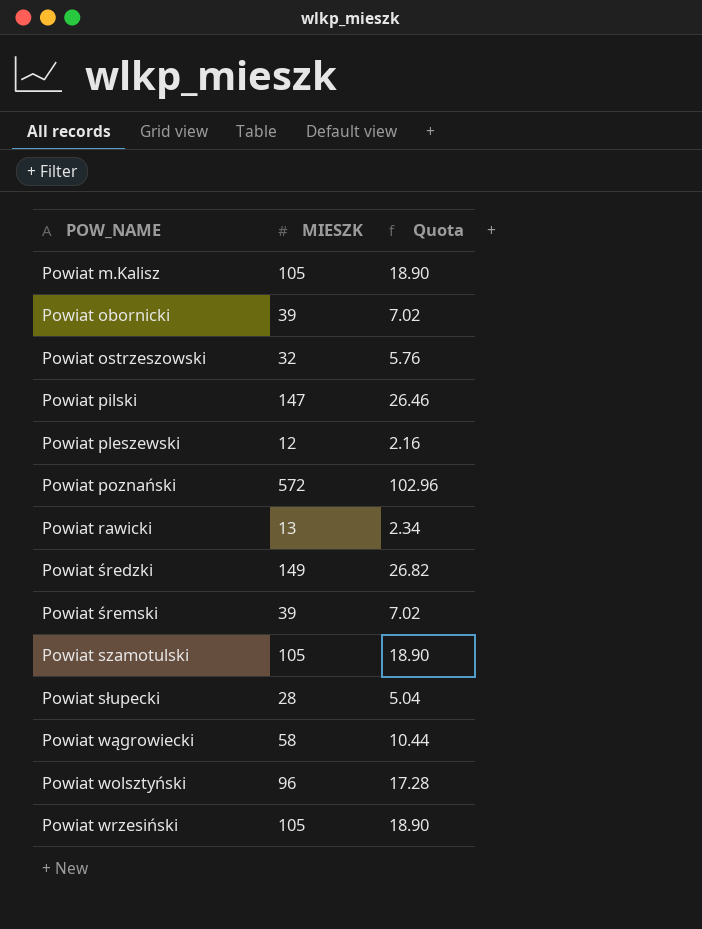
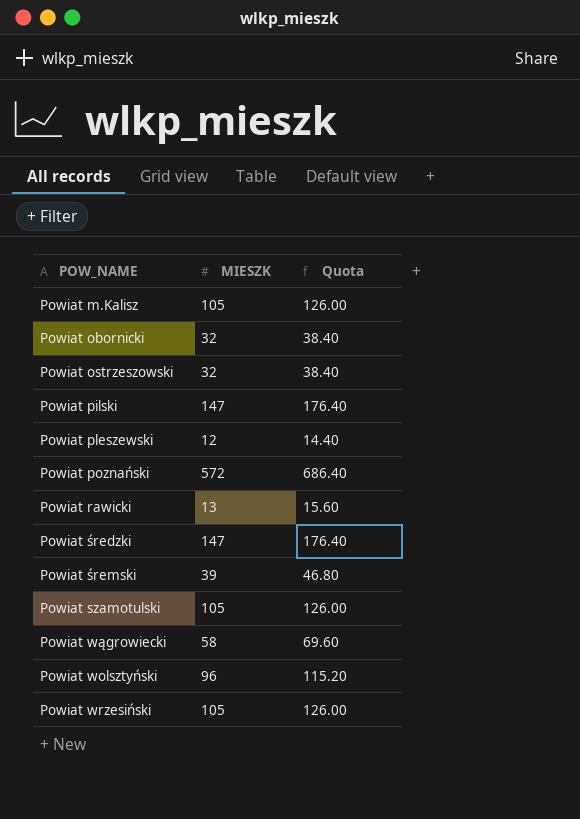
column Quota | formula: [MIESZK] * 0.18 -> [MIESZK] * 1.2
row Powiat słupecki: 28 | 5.04 -> none
Powiat obornicki | MIESZK: 39 -> 32
Powiat średzki | MIESZK: 149 -> 147

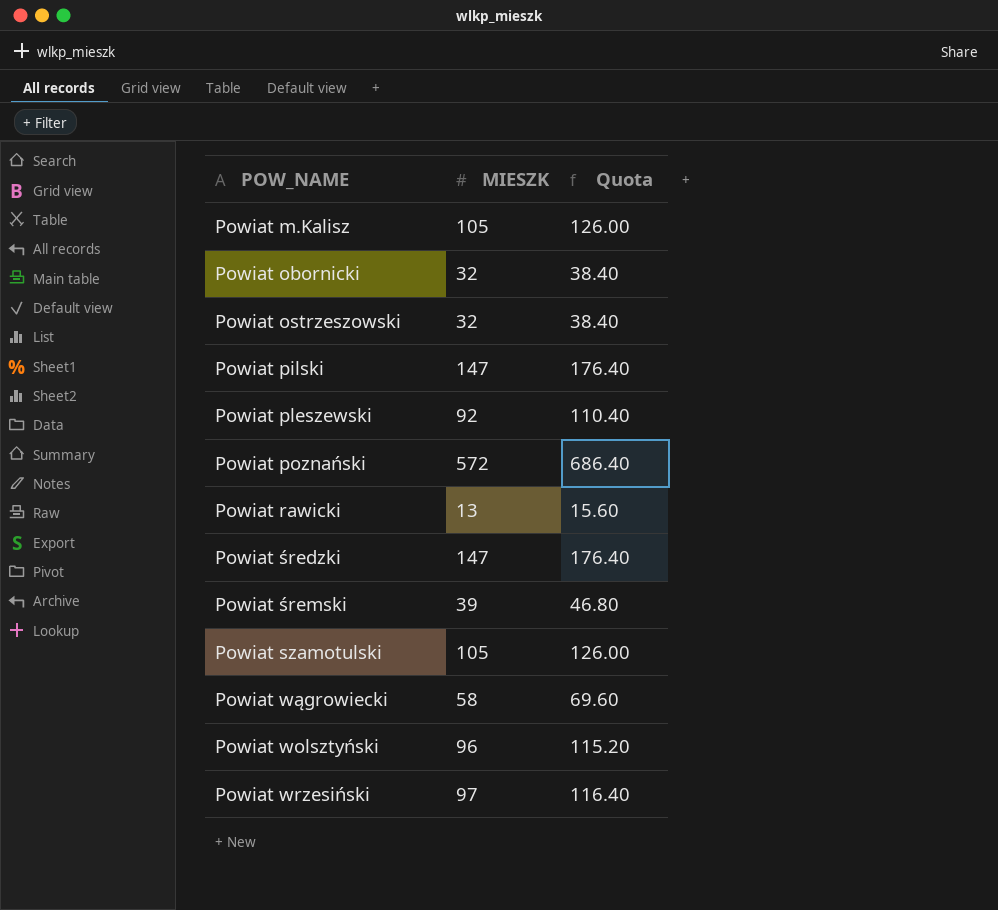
Powiat pleszewski | MIESZK: 12 -> 92
Powiat pleszewski | Quota: 14.40 -> 110.40
Powiat wrzesiński | MIESZK: 105 -> 97
Powiat wrzesiński | Quota: 126.00 -> 116.40

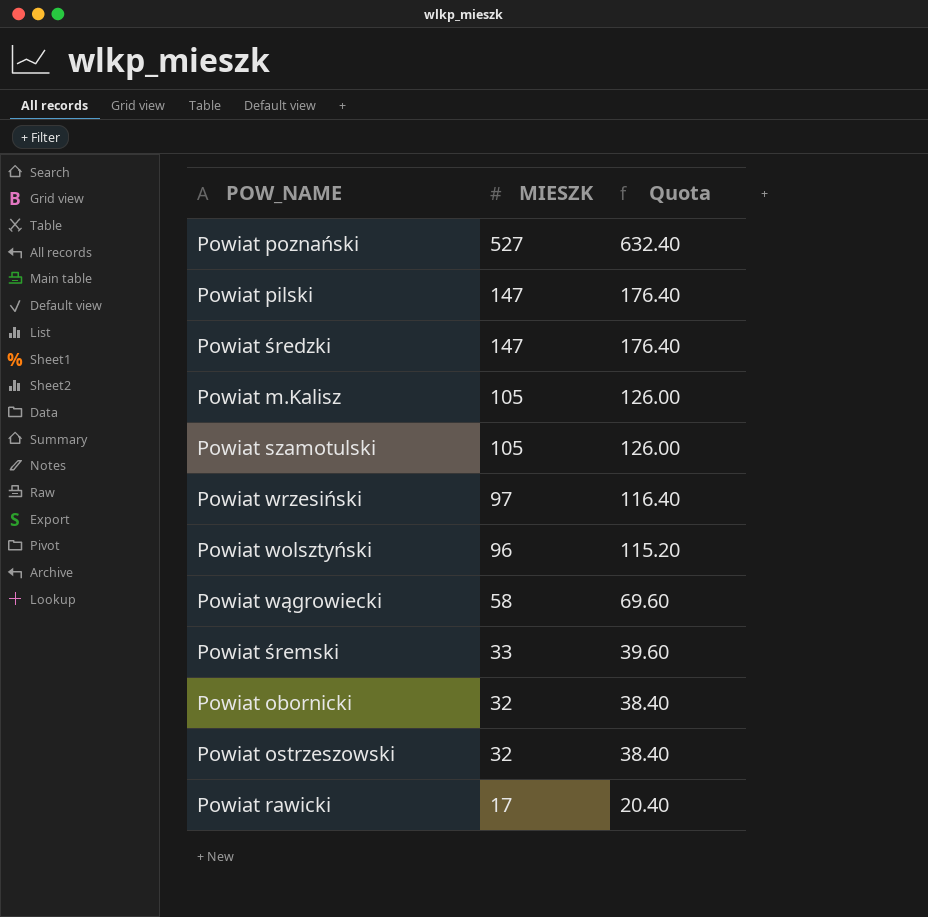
row order: POW_NAME ascending -> MIESZK descending
row Powiat pleszewski: 92 | 110.40 -> none
Powiat poznański | MIESZK: 572 -> 527
Powiat poznański | Quota: 686.40 -> 632.40
Powiat śremski | MIESZK: 39 -> 33
Powiat śremski | Quota: 46.80 -> 39.60
Powiat rawicki | MIESZK: 13 -> 17
Powiat rawicki | Quota: 15.60 -> 20.40

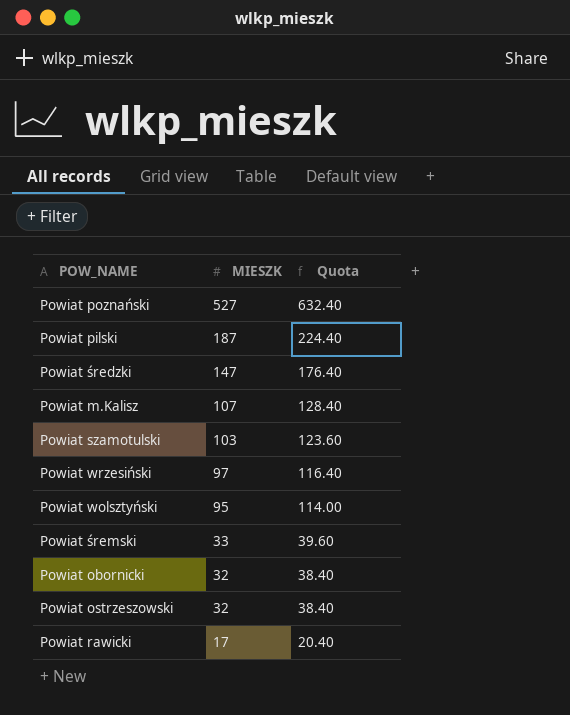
row Powiat wągrowiecki: 58 | 69.60 -> none
Powiat pilski | MIESZK: 147 -> 187
Powiat pilski | Quota: 176.40 -> 224.40
Powiat m.Kalisz | MIESZK: 105 -> 107
Powiat m.Kalisz | Quota: 126.00 -> 128.40
Powiat szamotulski | MIESZK: 105 -> 103
Powiat szamotulski | Quota: 126.00 -> 123.60
Powiat wolsztyński | MIESZK: 96 -> 95
Powiat wolsztyński | Quota: 115.20 -> 114.00

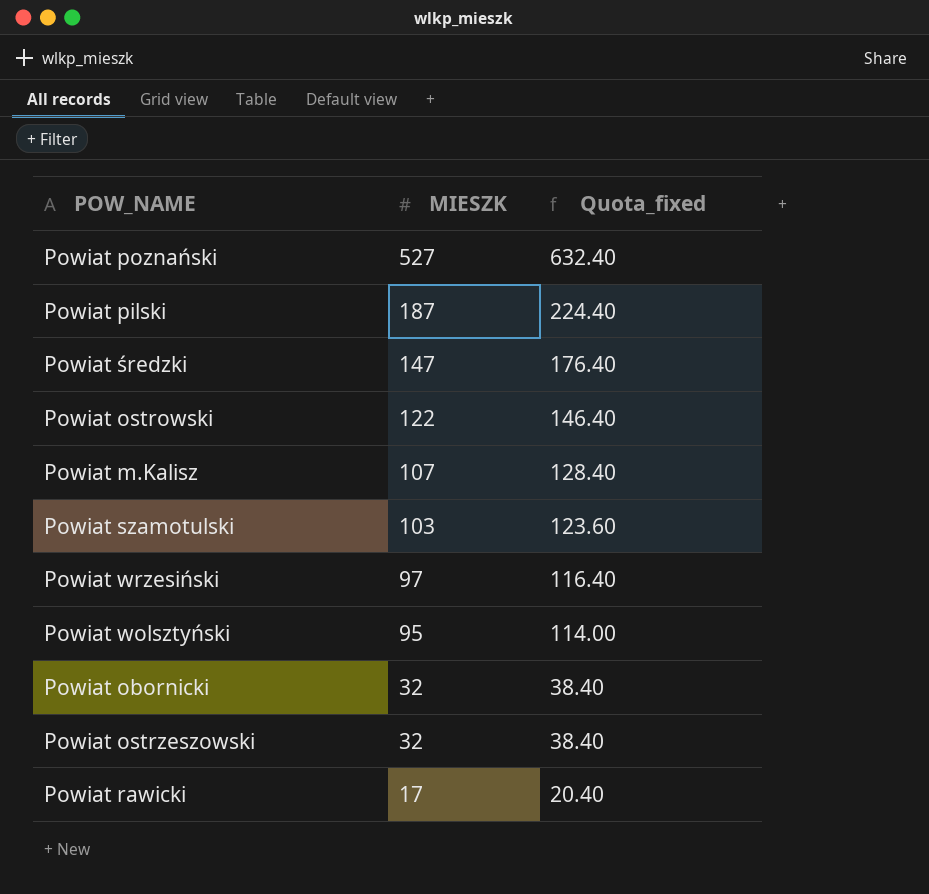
column name: Quota -> Quota_fixed
row Powiat śremski: 33 | 39.60 -> none
row Powiat ostrowski: none -> 122 | 146.40

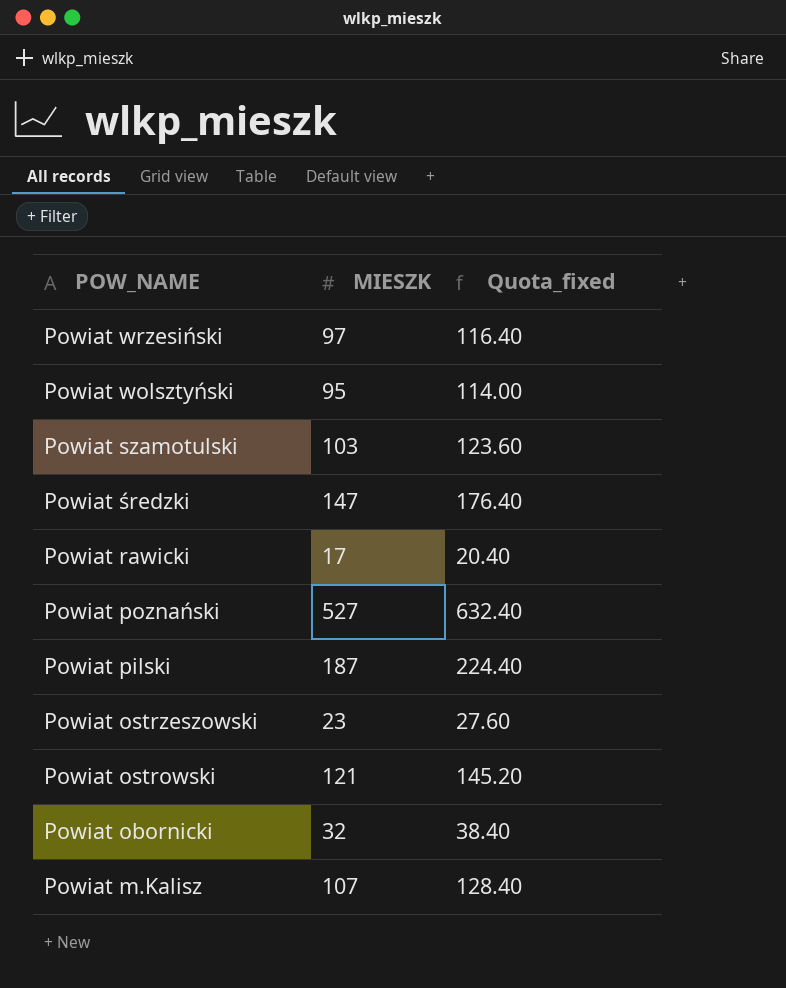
row order: MIESZK descending -> POW_NAME descending
Powiat ostrzeszowski | MIESZK: 32 -> 23
Powiat ostrzeszowski | Quota_fixed: 38.40 -> 27.60
Powiat ostrowski | MIESZK: 122 -> 121
Powiat ostrowski | Quota_fixed: 146.40 -> 145.20

